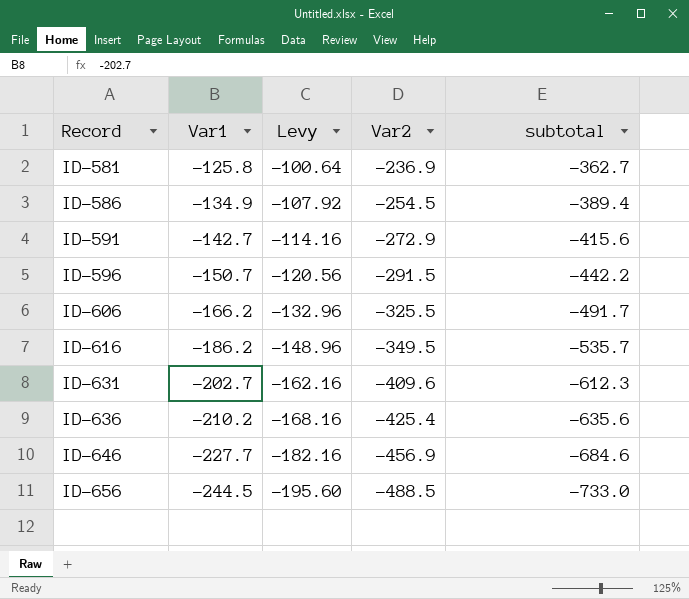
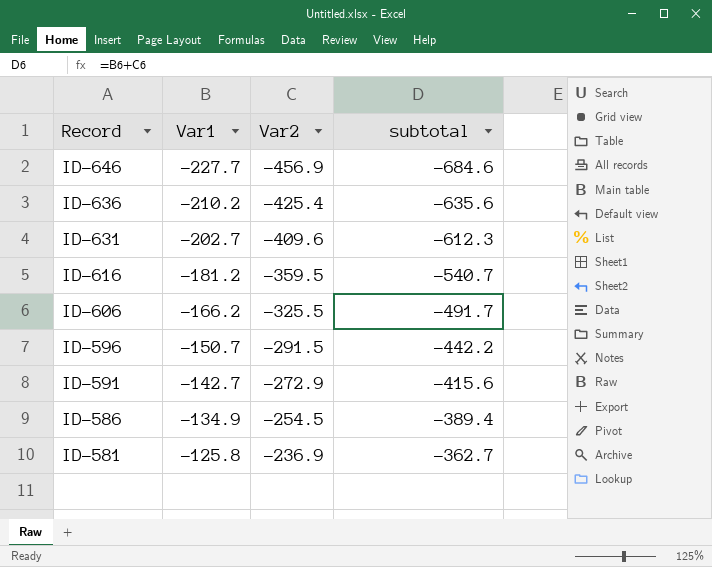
row order: Record ascending -> Record descending
column Levy | formula: [Var1] * 0.8 -> none
row ID-656: -244.5 | -195.60 | -488.5 | -733.0 -> none
ID-616 | Var1: -186.2 -> -181.2
ID-616 | Var2: -349.5 -> -359.5
ID-616 | subtotal: -535.7 -> -540.7

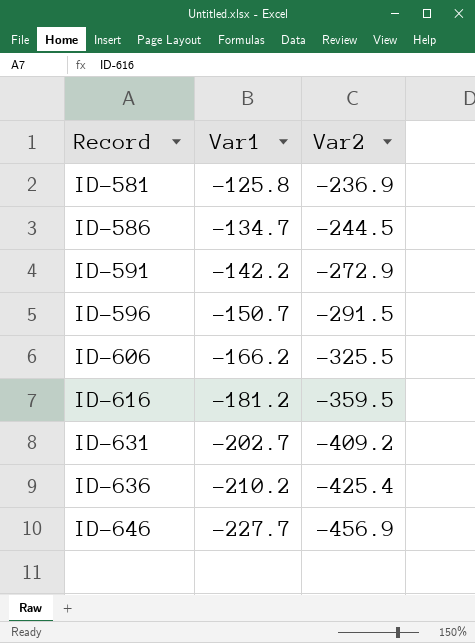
row order: Record descending -> Record ascending
column subtotal | formula: [Var1] + [Var2] -> none
ID-586 | Var1: -134.9 -> -134.7
ID-586 | Var2: -254.5 -> -244.5
ID-591 | Var1: -142.7 -> -142.2
ID-631 | Var2: -409.6 -> -409.2

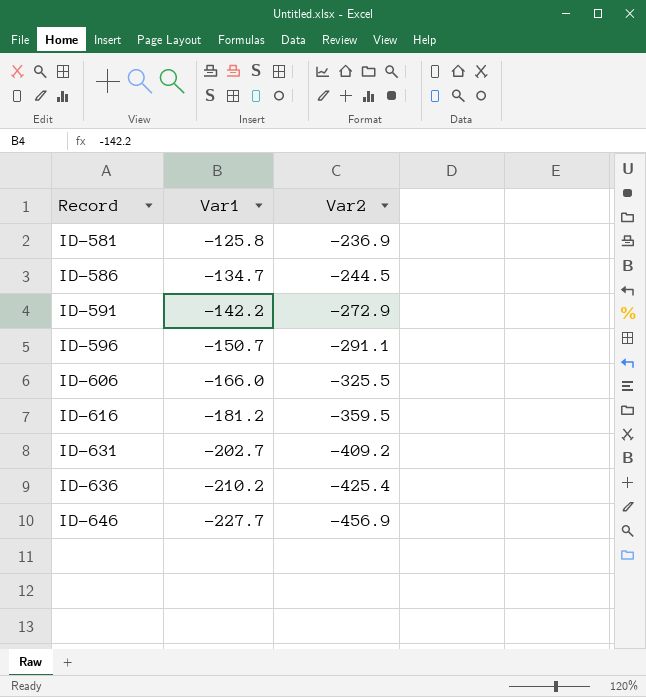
ID-596 | Var2: -291.5 -> -291.1
ID-606 | Var1: -166.2 -> -166.0

